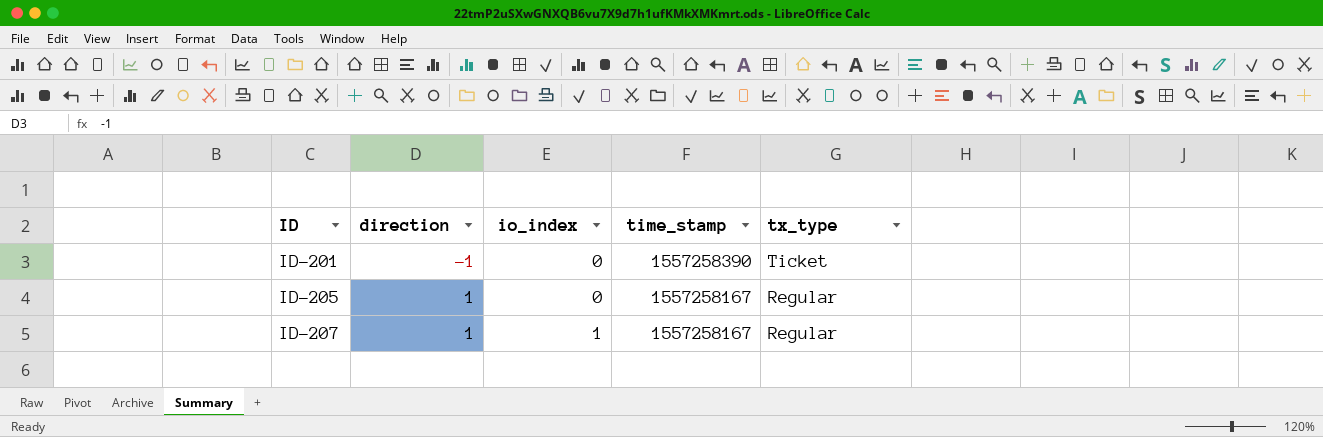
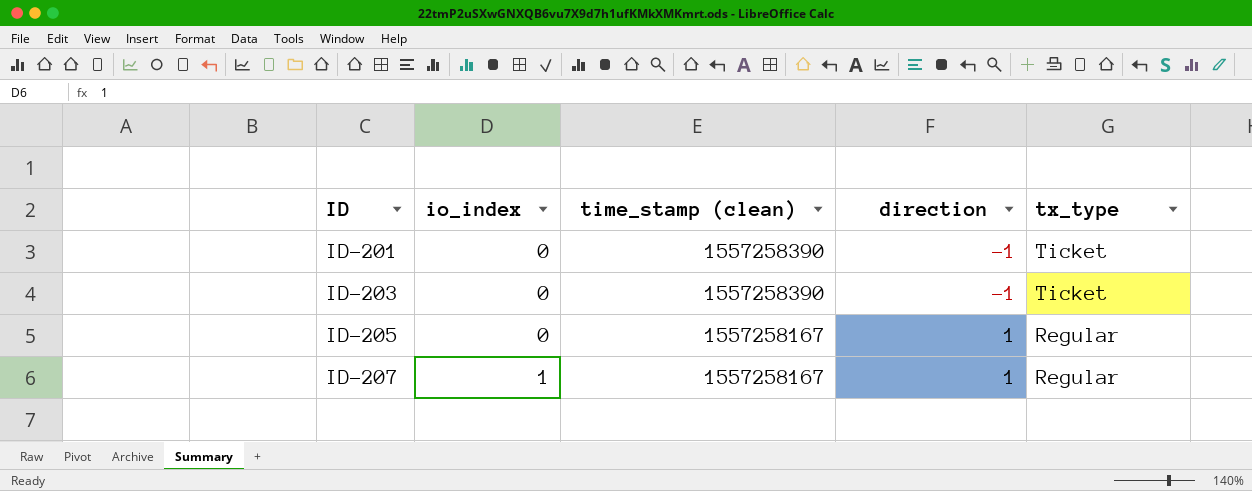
column name: time_stamp -> time_stamp (clean)
column direction | position: 2 -> 4
row ID-203: none -> 0 | 1557258390 | -1 | Ticket

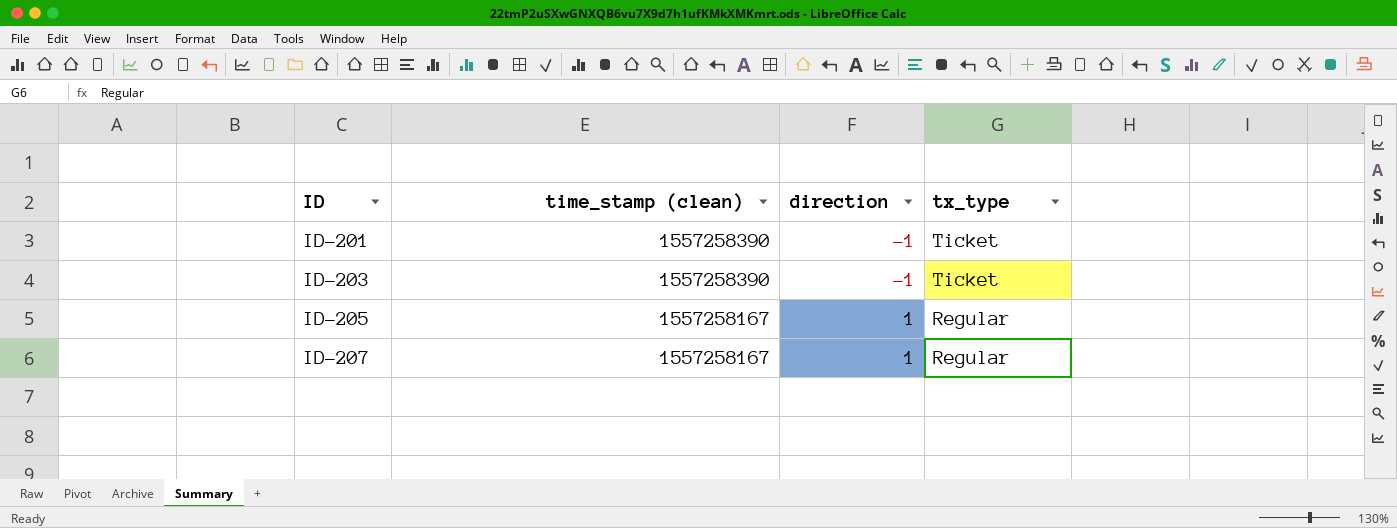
column io_index | position: 2 -> none

